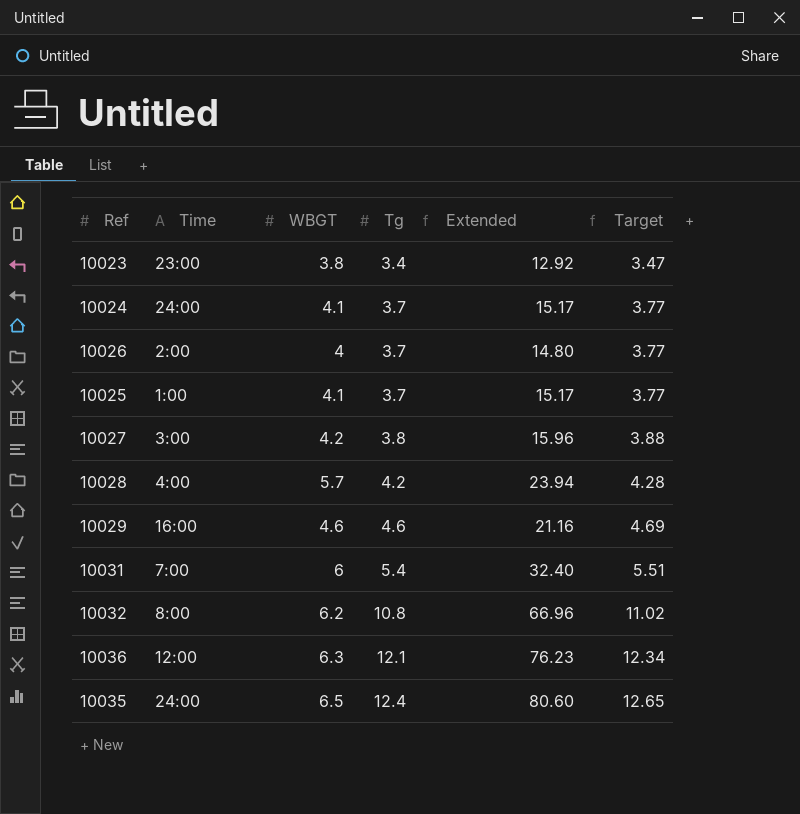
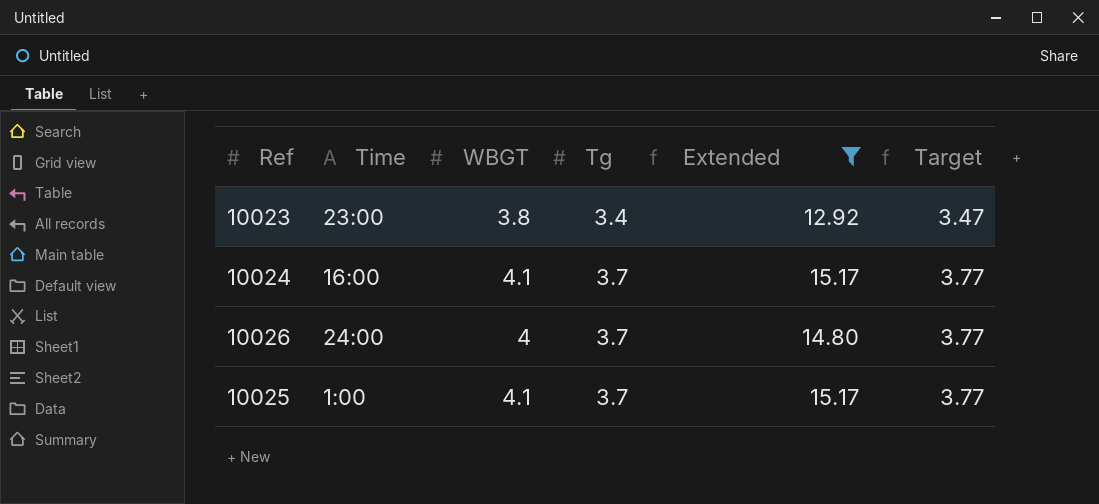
filter: none -> Extended <= 15.17
10024 | Time: 24:00 -> 16:00
10026 | Time: 2:00 -> 24:00

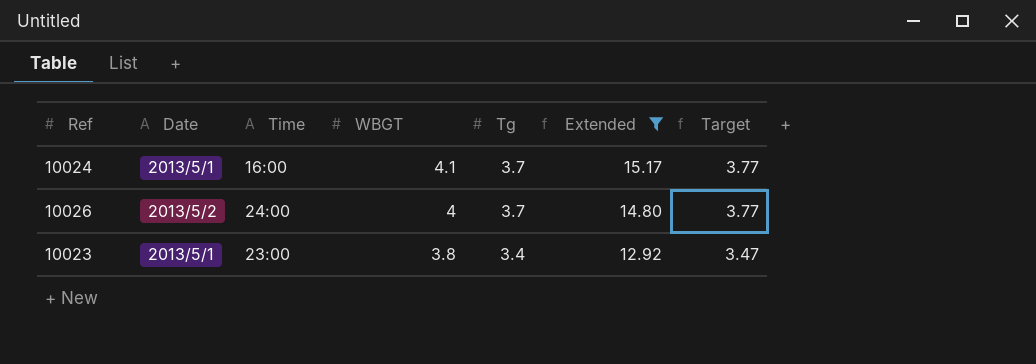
row order: Tg ascending -> WBGT descending
column Date | position: none -> 2
row 10025: 1:00 | 4.1 | 3.7 | 15.17 | 3.77 -> none

